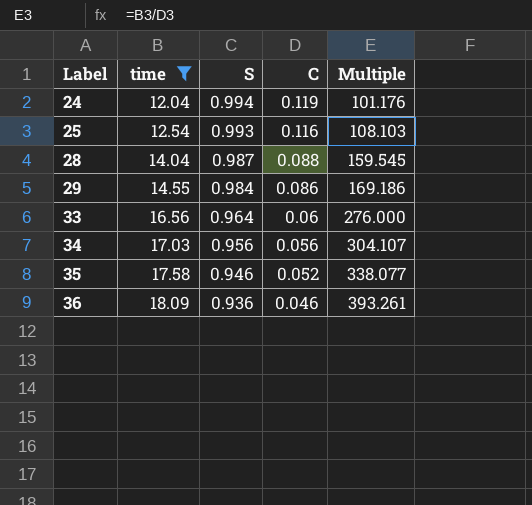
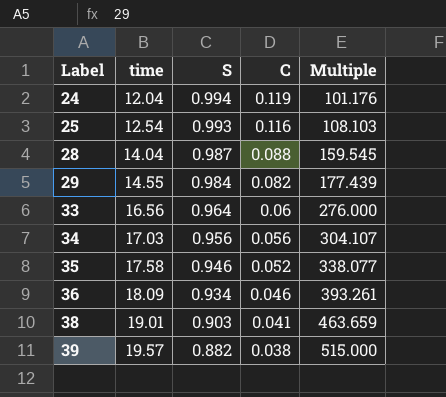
filter: time <= 18.09 -> none
29 | C: 0.086 -> 0.082
29 | Multiple: 169.186 -> 177.439
36 | S: 0.936 -> 0.934

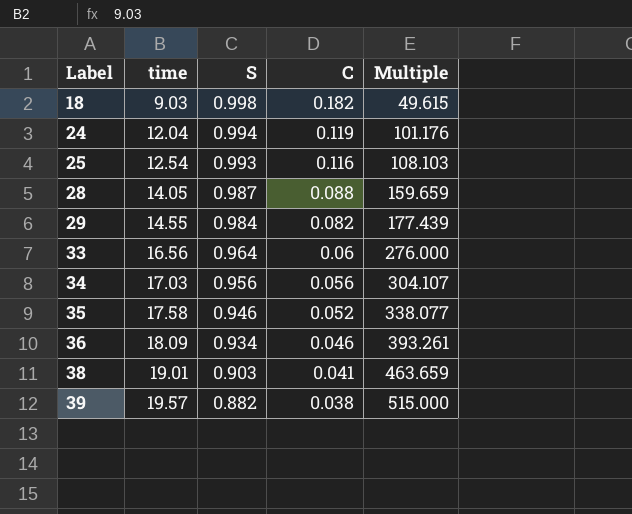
row 18: none -> 9.03 | 0.998 | 0.182 | 49.615
28 | time: 14.04 -> 14.05
28 | Multiple: 159.545 -> 159.659

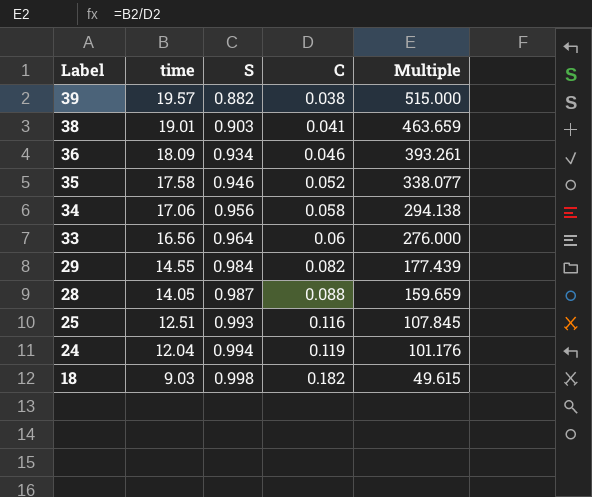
row order: Label ascending -> Label descending
34 | time: 17.03 -> 17.06
34 | C: 0.056 -> 0.058
34 | Multiple: 304.107 -> 294.138
25 | time: 12.54 -> 12.51
25 | Multiple: 108.103 -> 107.845

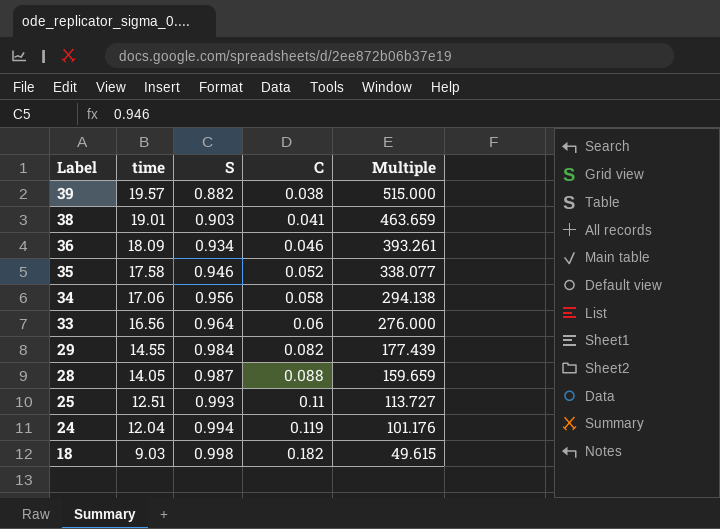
25 | C: 0.116 -> 0.11
25 | Multiple: 107.845 -> 113.727

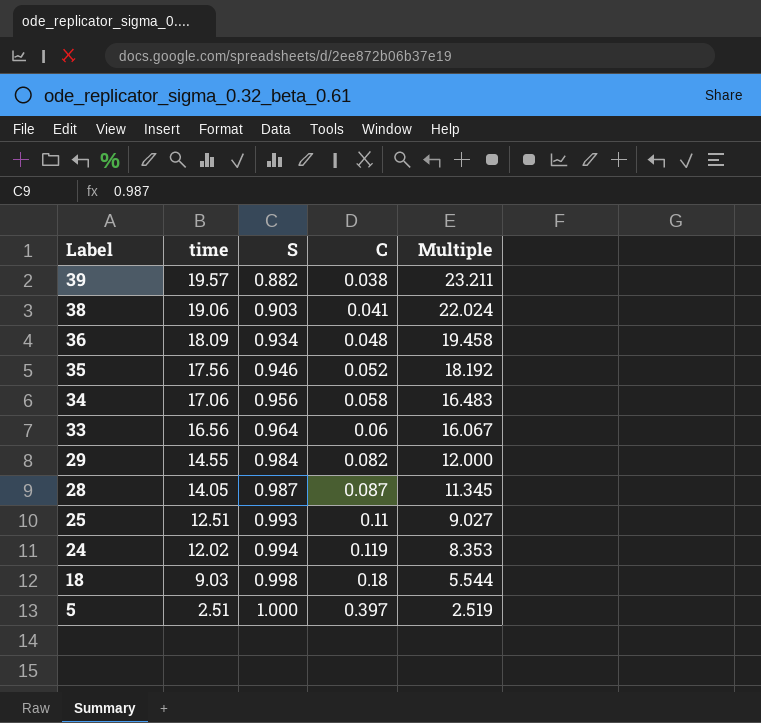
column Multiple | formula: [time] / [C] -> [S] / [C]
38 | time: 19.01 -> 19.06
36 | C: 0.046 -> 0.048
35 | time: 17.58 -> 17.56
28 | C: 0.088 -> 0.087
24 | time: 12.04 -> 12.02
18 | C: 0.182 -> 0.18
row 5: none -> 2.51 | 1.000 | 0.397 | 2.519

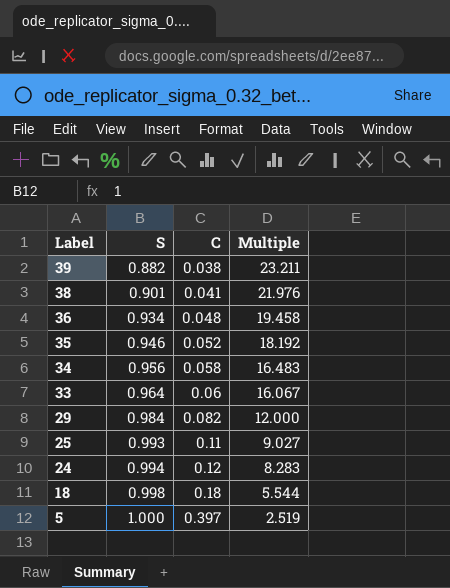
column time | position: 2 -> none
row 28: 14.05 | 0.987 | 0.087 | 11.345 -> none
38 | S: 0.903 -> 0.901
38 | Multiple: 22.024 -> 21.976
24 | C: 0.119 -> 0.12
24 | Multiple: 8.353 -> 8.283

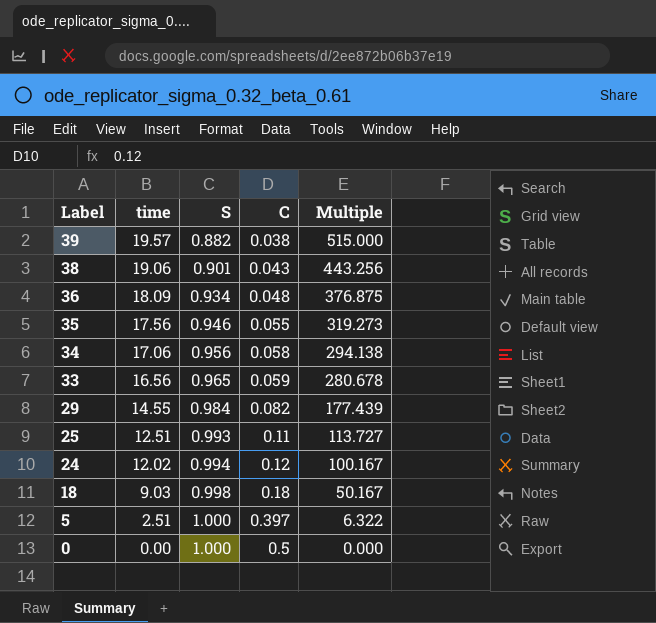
column time | position: none -> 2
column Multiple | formula: [S] / [C] -> [time] / [C]
38 | C: 0.041 -> 0.043
35 | C: 0.052 -> 0.055
33 | S: 0.964 -> 0.965
33 | C: 0.06 -> 0.059
row 0: none -> 0.00 | 1.000 | 0.5 | 0.000

